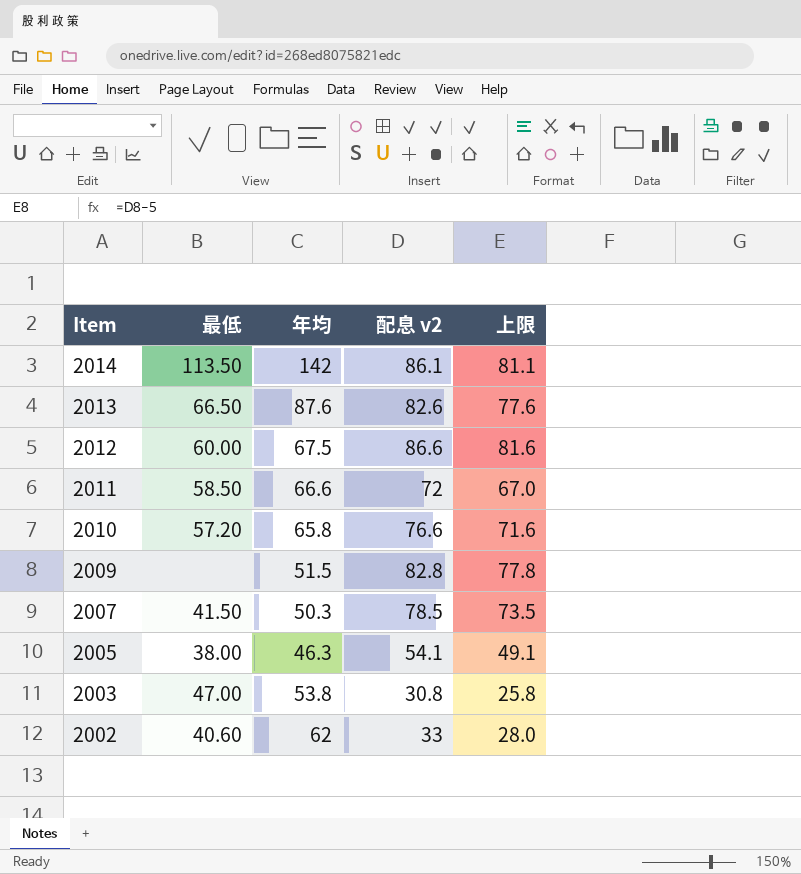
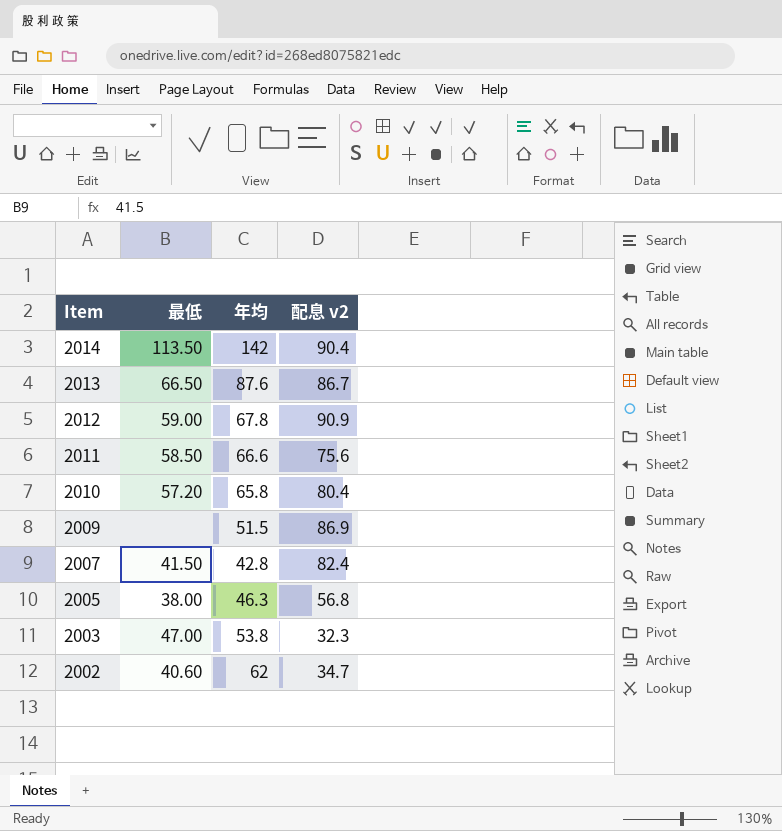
column 上限 | formula: [配息 v2] - 5 -> none
2014 | 配息 v2: 86.1 -> 90.4
2013 | 配息 v2: 82.6 -> 86.7
2012 | 最低: 60.00 -> 59.00
2012 | 年均: 67.5 -> 67.8
2012 | 配息 v2: 86.6 -> 90.9
2011 | 配息 v2: 72 -> 75.6
2010 | 配息 v2: 76.6 -> 80.4
2009 | 配息 v2: 82.8 -> 86.9
2007 | 年均: 50.3 -> 42.8
2007 | 配息 v2: 78.5 -> 82.4
2005 | 配息 v2: 54.1 -> 56.8
2003 | 配息 v2: 30.8 -> 32.3
2002 | 配息 v2: 33 -> 34.7

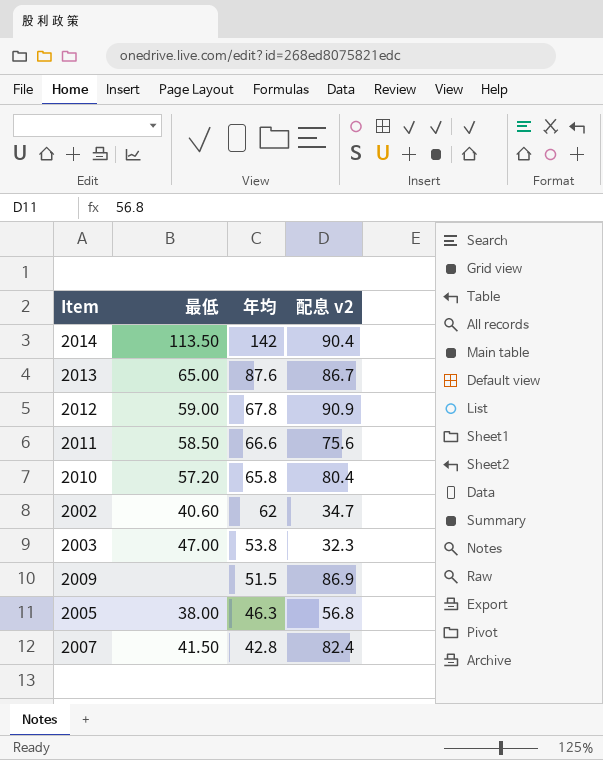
row order: Item descending -> 年均 descending
2013 | 最低: 66.50 -> 65.00

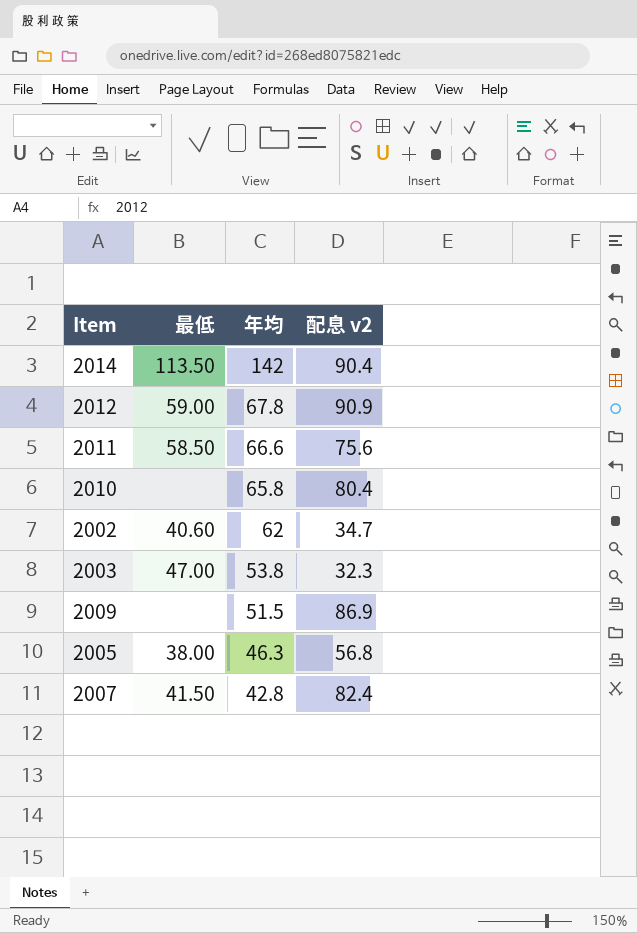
row 2013: 65.00 | 87.6 | 86.7 -> none
2010 | 最低: 57.20 -> none

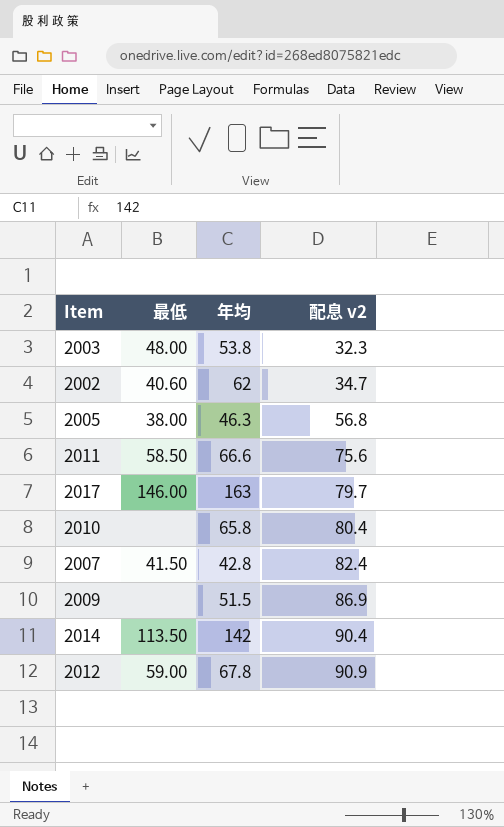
row order: 年均 descending -> 配息 v2 ascending
2003 | 最低: 47.00 -> 48.00
row 2017: none -> 146.00 | 163 | 79.7

